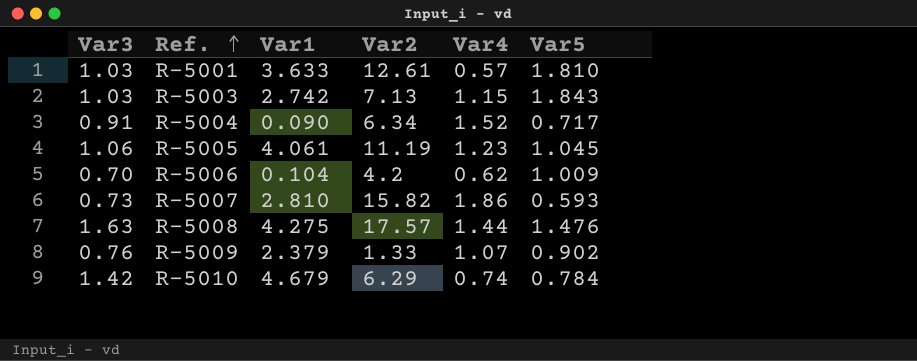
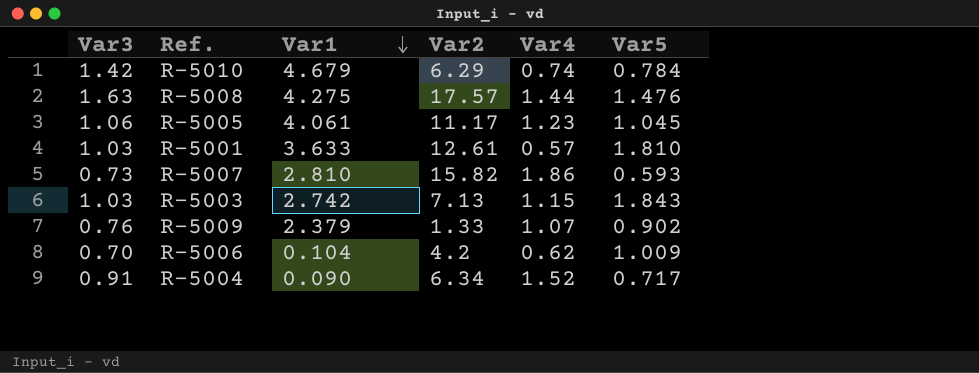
row order: Ref. ascending -> Var1 descending
R-5005 | Var2: 11.19 -> 11.17

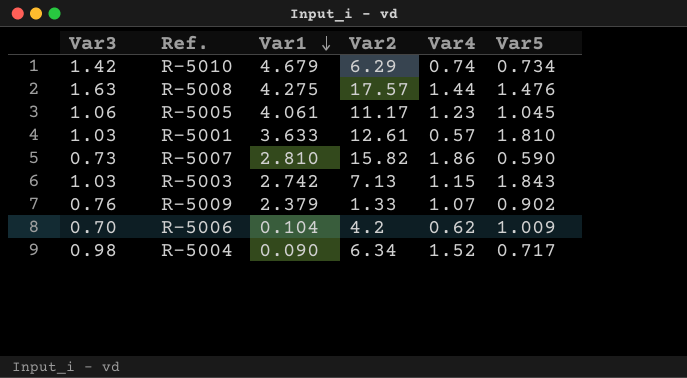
R-5010 | Var5: 0.784 -> 0.734
R-5007 | Var5: 0.593 -> 0.590
R-5004 | Var3: 0.91 -> 0.98

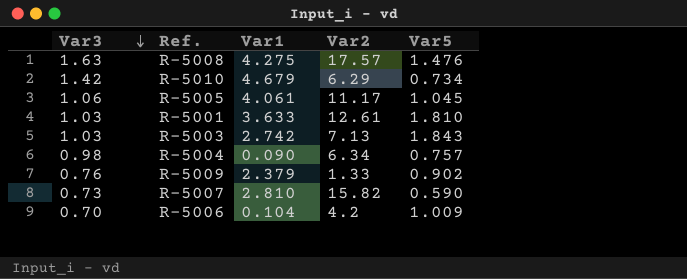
row order: Var1 descending -> Var3 descending
column Var4 | position: 5 -> none
R-5004 | Var5: 0.717 -> 0.757

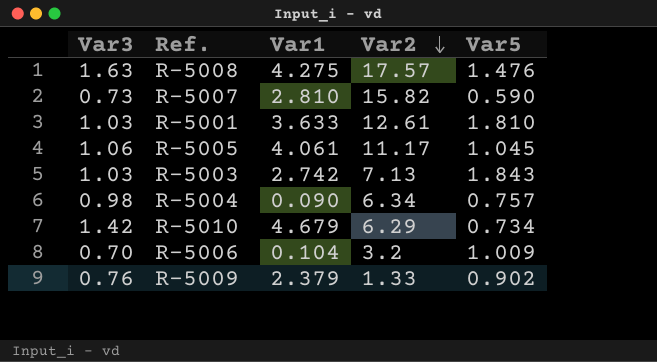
row order: Var3 descending -> Var2 descending
R-5006 | Var2: 4.2 -> 3.2

